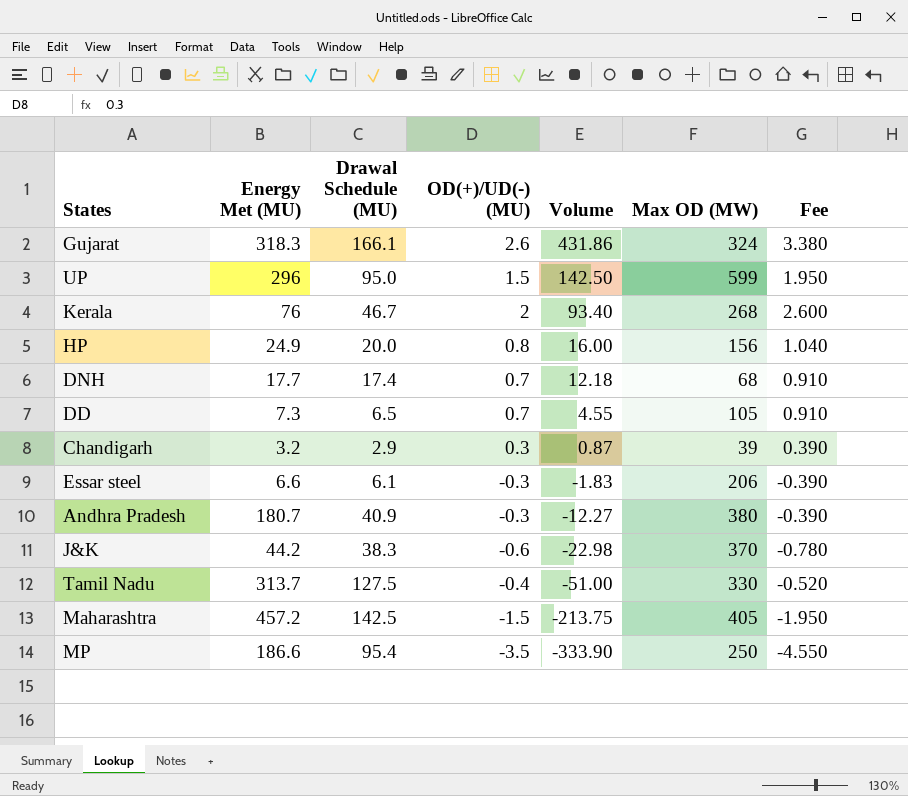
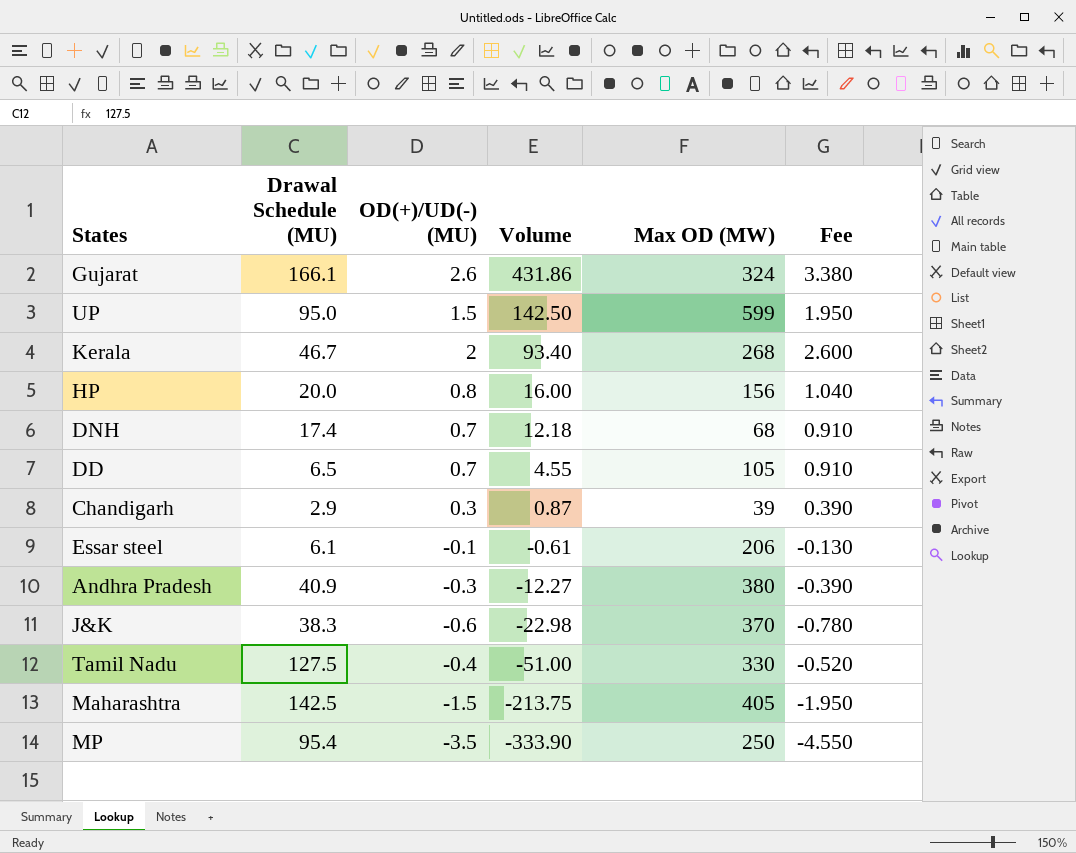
column Energy Met (MU) | position: 2 -> none
Essar steel | OD(+)/UD(-) (MU): -0.3 -> -0.1
Essar steel | Volume: -1.83 -> -0.61
Essar steel | Fee: -0.390 -> -0.130

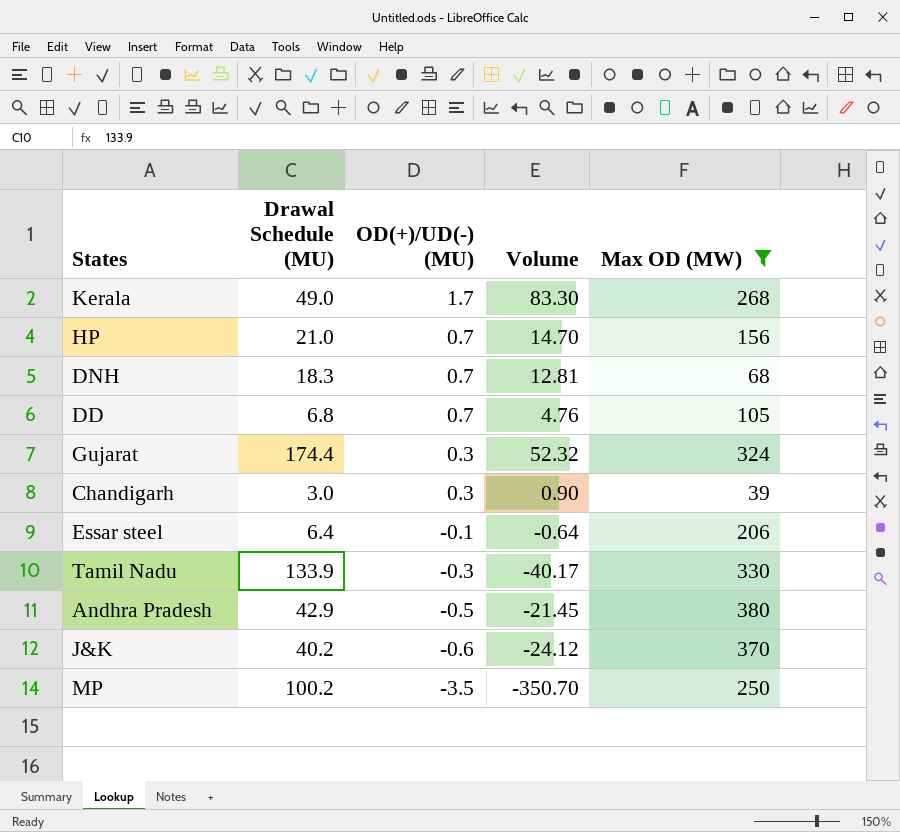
filter: none -> Max OD (MW) <= 380
row order: Volume descending -> OD(+)/UD(-) (MU) descending
column Fee | formula: [OD(+)/UD(-) (MU)] * 1.3 -> none
Kerala | Drawal Schedule (MU): 46.7 -> 49.0
Kerala | OD(+)/UD(-) (MU): 2 -> 1.7
Kerala | Volume: 93.40 -> 83.30
HP | Drawal Schedule (MU): 20.0 -> 21.0
HP | OD(+)/UD(-) (MU): 0.8 -> 0.7
HP | Volume: 16.00 -> 14.70
DNH | Drawal Schedule (MU): 17.4 -> 18.3
DNH | Volume: 12.18 -> 12.81
DD | Drawal Schedule (MU): 6.5 -> 6.8
DD | Volume: 4.55 -> 4.76
Gujarat | Drawal Schedule (MU): 166.1 -> 174.4
Gujarat | OD(+)/UD(-) (MU): 2.6 -> 0.3
Gujarat | Volume: 431.86 -> 52.32
Chandigarh | Drawal Schedule (MU): 2.9 -> 3.0
Chandigarh | Volume: 0.87 -> 0.90
Essar steel | Drawal Schedule (MU): 6.1 -> 6.4
Essar steel | Volume: -0.61 -> -0.64
Tamil Nadu | Drawal Schedule (MU): 127.5 -> 133.9
Tamil Nadu | OD(+)/UD(-) (MU): -0.4 -> -0.3
Tamil Nadu | Volume: -51.00 -> -40.17
Andhra Pradesh | Drawal Schedule (MU): 40.9 -> 42.9
Andhra Pradesh | OD(+)/UD(-) (MU): -0.3 -> -0.5
Andhra Pradesh | Volume: -12.27 -> -21.45
J&K | Drawal Schedule (MU): 38.3 -> 40.2
J&K | Volume: -22.98 -> -24.12
MP | Drawal Schedule (MU): 95.4 -> 100.2
MP | Volume: -333.90 -> -350.70

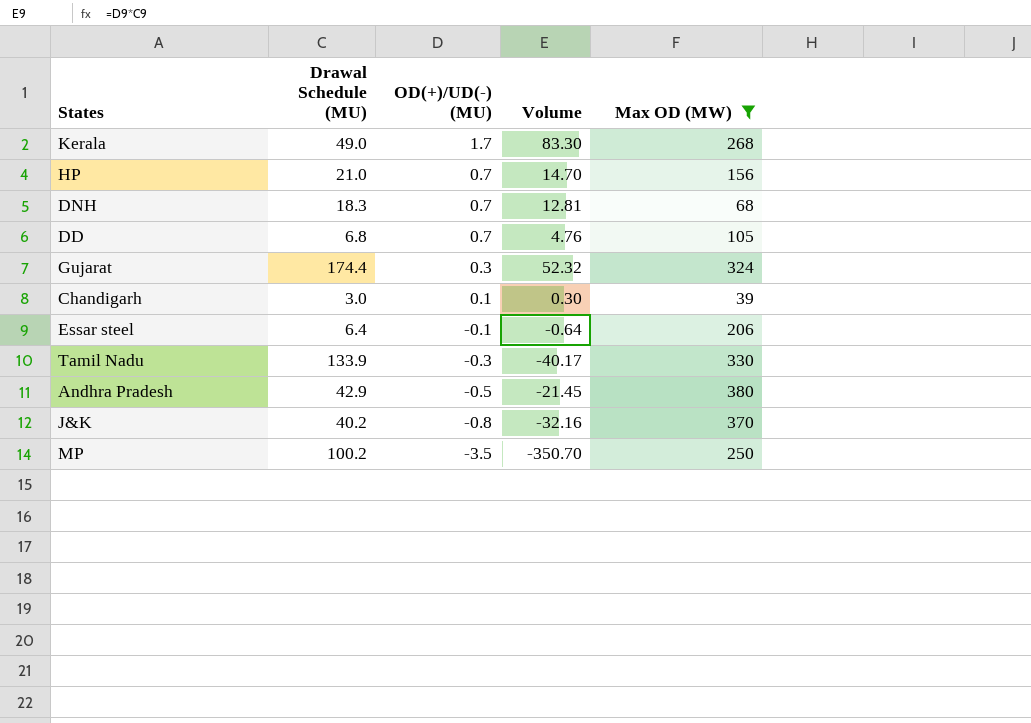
Chandigarh | OD(+)/UD(-) (MU): 0.3 -> 0.1
Chandigarh | Volume: 0.90 -> 0.30
J&K | OD(+)/UD(-) (MU): -0.6 -> -0.8
J&K | Volume: -24.12 -> -32.16

